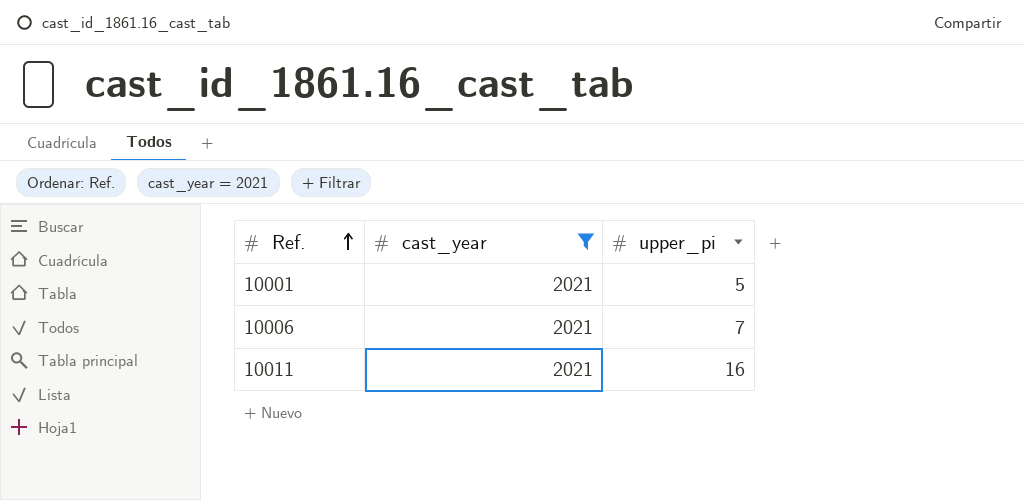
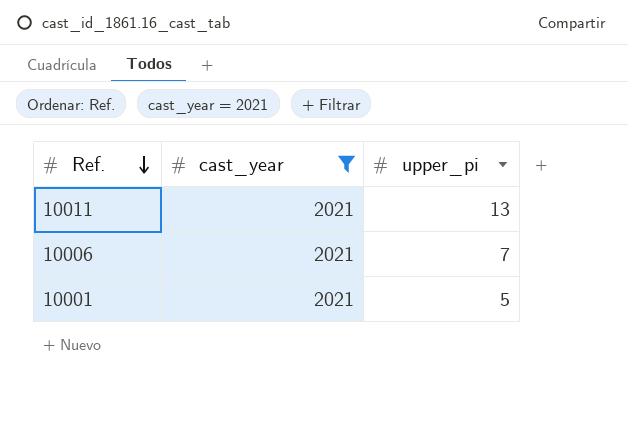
row order: Ref. ascending -> Ref. descending
10011 | upper_pi: 16 -> 13

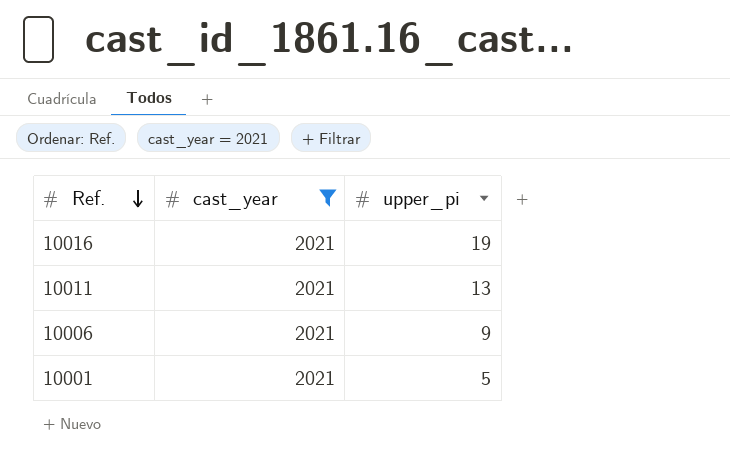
row 10016: none -> 2021 | 19
10006 | upper_pi: 7 -> 9

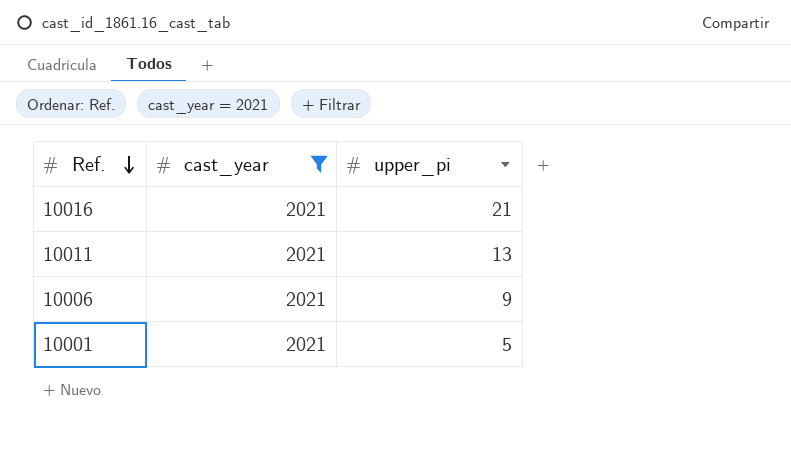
10016 | upper_pi: 19 -> 21

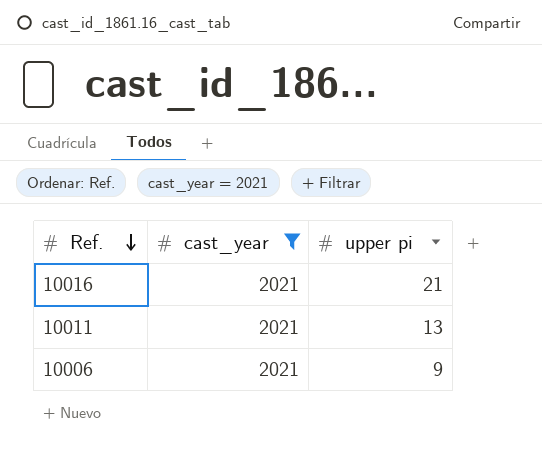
column name: upper_pi -> upper pi
row 10001: 2021 | 5 -> none

